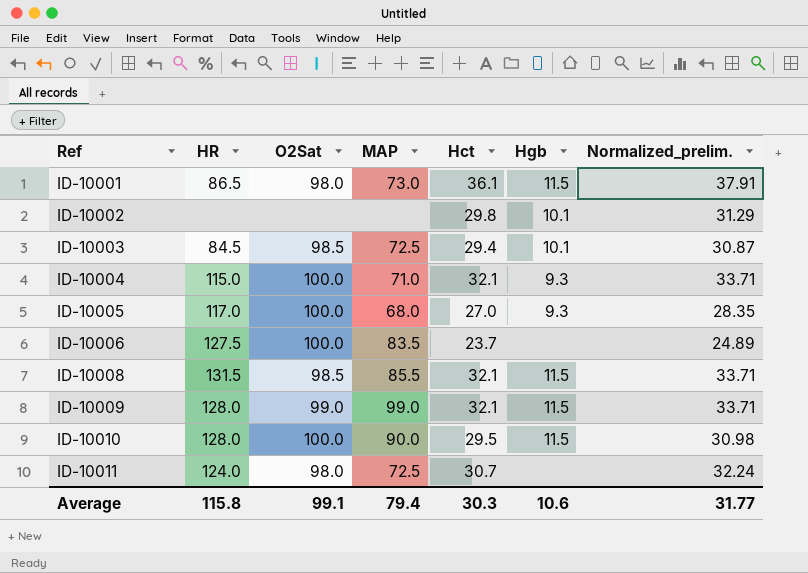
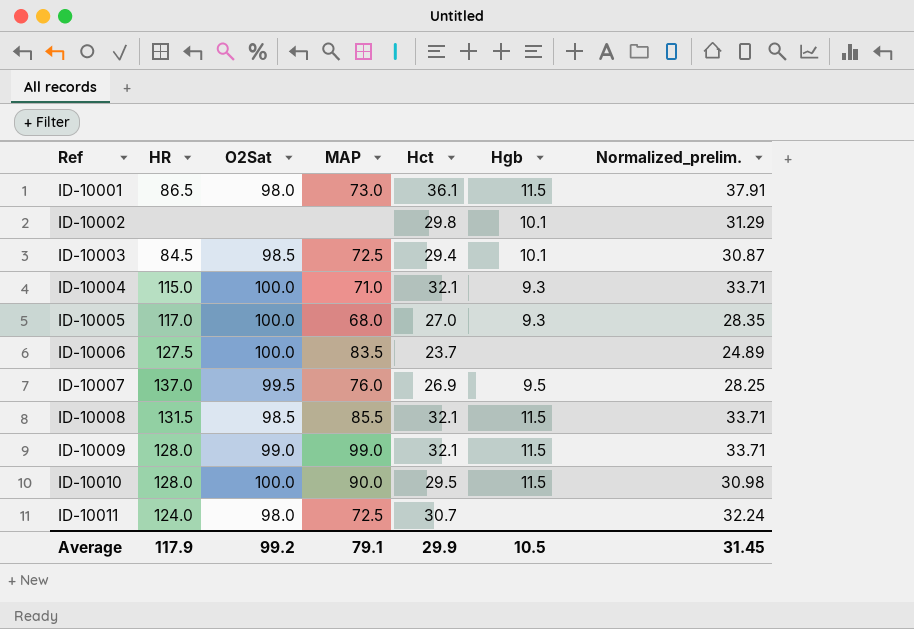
row ID-10007: none -> 137.0 | 99.5 | 76.0 | 26.9 | 9.5 | 28.25
Average | HR: 115.8 -> 117.9
Average | O2Sat: 99.1 -> 99.2
Average | MAP: 79.4 -> 79.1
Average | Hct: 30.3 -> 29.9
Average | Hgb: 10.6 -> 10.5
Average | Normalized_prelim.: 31.77 -> 31.45

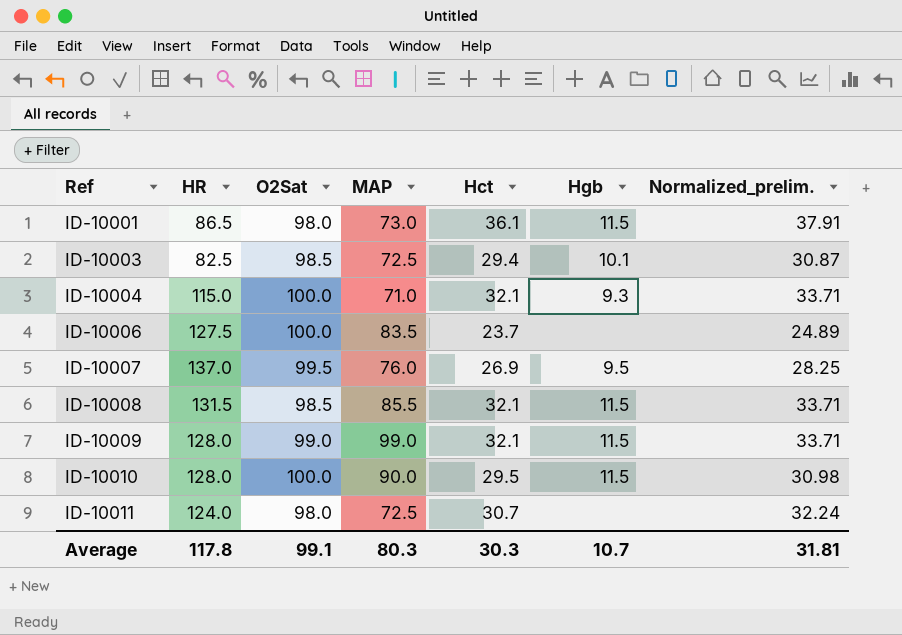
row ID-10002: none | none | none | 29.8 | 10.1 | 31.29 -> none
row ID-10005: 117.0 | 100.0 | 68.0 | 27.0 | 9.3 | 28.35 -> none
ID-10003 | HR: 84.5 -> 82.5
Average | HR: 117.9 -> 117.8
Average | O2Sat: 99.2 -> 99.1
Average | MAP: 79.1 -> 80.3
Average | Hct: 29.9 -> 30.3
Average | Hgb: 10.5 -> 10.7
Average | Normalized_prelim.: 31.45 -> 31.81

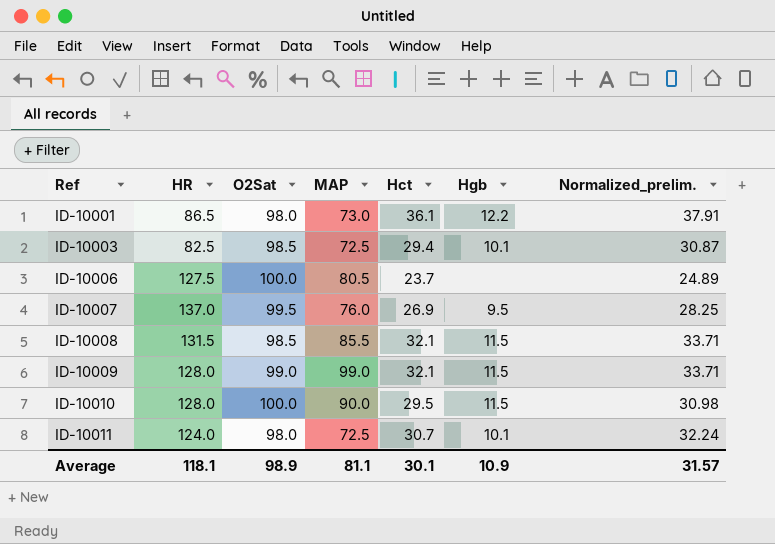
row ID-10004: 115.0 | 100.0 | 71.0 | 32.1 | 9.3 | 33.71 -> none
ID-10001 | Hgb: 11.5 -> 12.2
ID-10006 | MAP: 83.5 -> 80.5
ID-10011 | Hgb: none -> 10.1
Average | HR: 117.8 -> 118.1
Average | O2Sat: 99.1 -> 98.9
Average | MAP: 80.3 -> 81.1
Average | Hct: 30.3 -> 30.1
Average | Hgb: 10.7 -> 10.9
Average | Normalized_prelim.: 31.81 -> 31.57

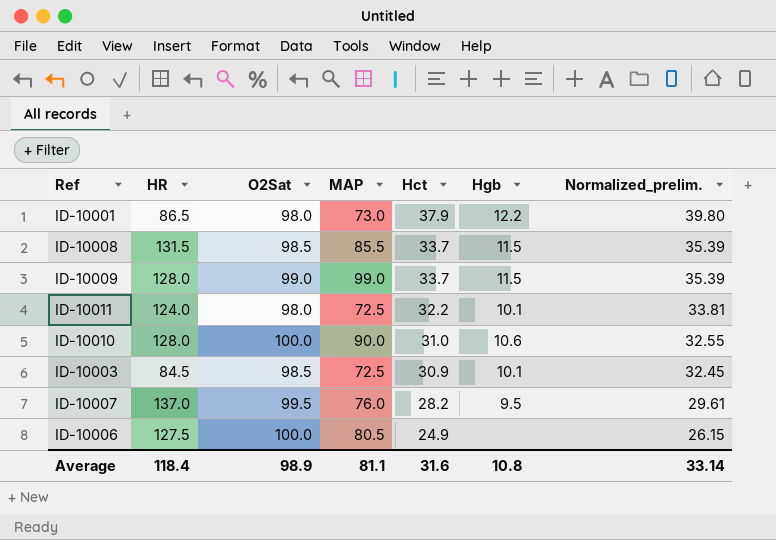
row order: Ref ascending -> Hct descending
ID-10001 | Hct: 36.1 -> 37.9
ID-10001 | Normalized_prelim.: 37.91 -> 39.80
ID-10008 | Hct: 32.1 -> 33.7
ID-10008 | Normalized_prelim.: 33.71 -> 35.39
ID-10009 | Hct: 32.1 -> 33.7
ID-10009 | Normalized_prelim.: 33.71 -> 35.39
ID-10011 | Hct: 30.7 -> 32.2
ID-10011 | Normalized_prelim.: 32.24 -> 33.81
ID-10010 | Hct: 29.5 -> 31.0
ID-10010 | Hgb: 11.5 -> 10.6
ID-10010 | Normalized_prelim.: 30.98 -> 32.55
ID-10003 | HR: 82.5 -> 84.5
ID-10003 | Hct: 29.4 -> 30.9
ID-10003 | Normalized_prelim.: 30.87 -> 32.45
ID-10007 | Hct: 26.9 -> 28.2
ID-10007 | Normalized_prelim.: 28.25 -> 29.61
ID-10006 | Hct: 23.7 -> 24.9
ID-10006 | Normalized_prelim.: 24.89 -> 26.15
Average | HR: 118.1 -> 118.4
Average | Hct: 30.1 -> 31.6
Average | Hgb: 10.9 -> 10.8
Average | Normalized_prelim.: 31.57 -> 33.14

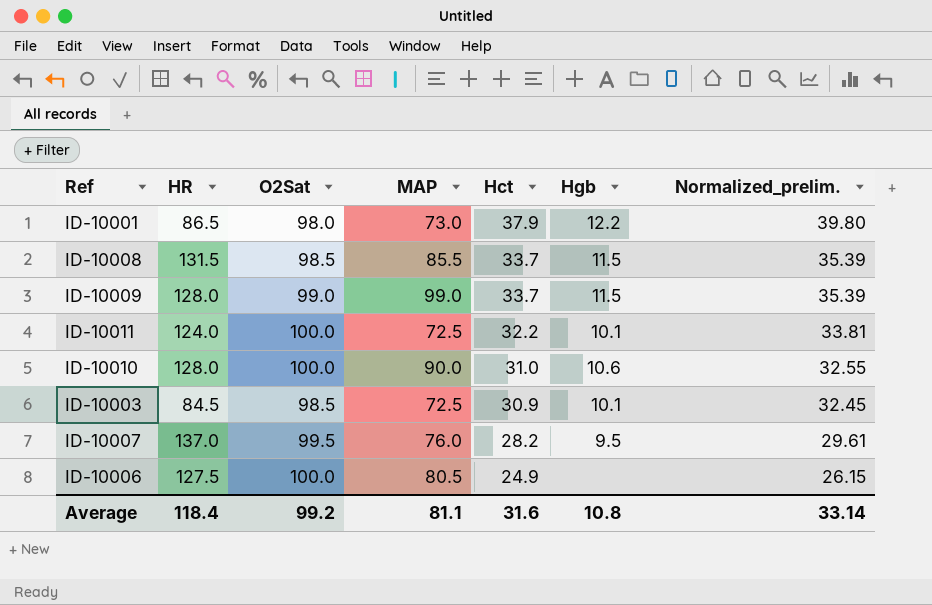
ID-10011 | O2Sat: 98.0 -> 100.0
Average | O2Sat: 98.9 -> 99.2

